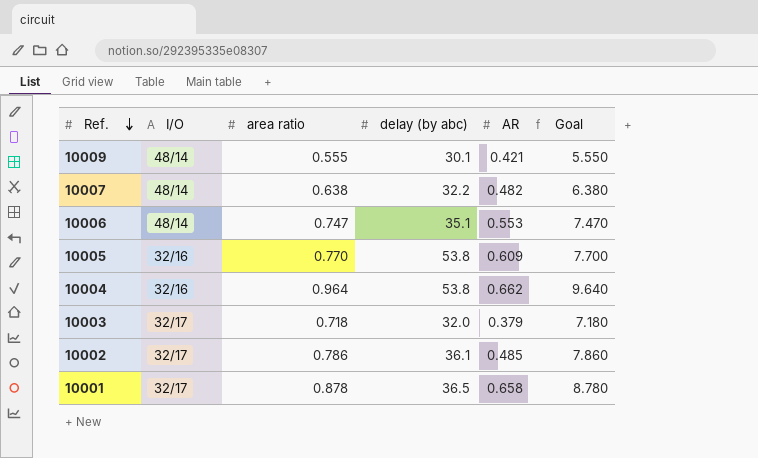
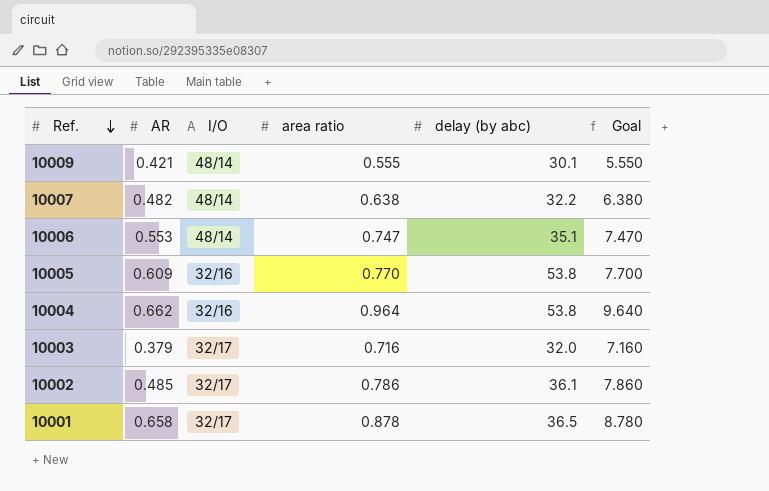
column AR | position: 5 -> 2
10003 | area ratio: 0.718 -> 0.716
10003 | Goal: 7.180 -> 7.160

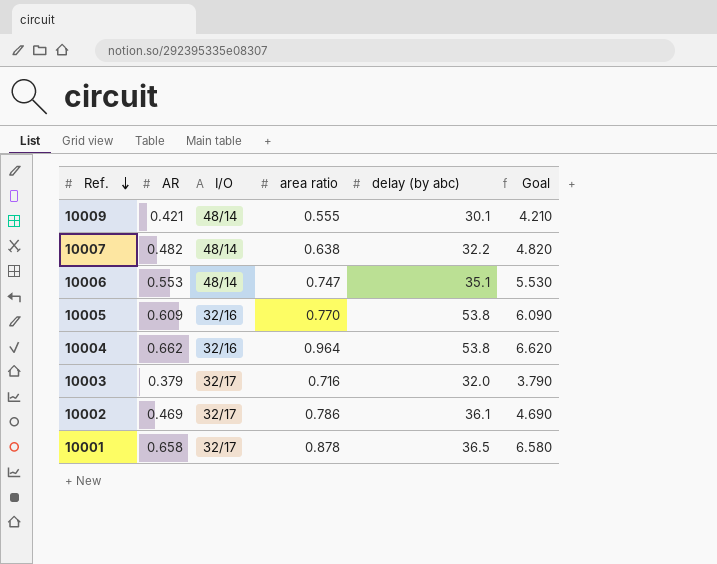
column Goal | formula: [area ratio] * 10 -> [AR] * 10
10002 | AR: 0.485 -> 0.469

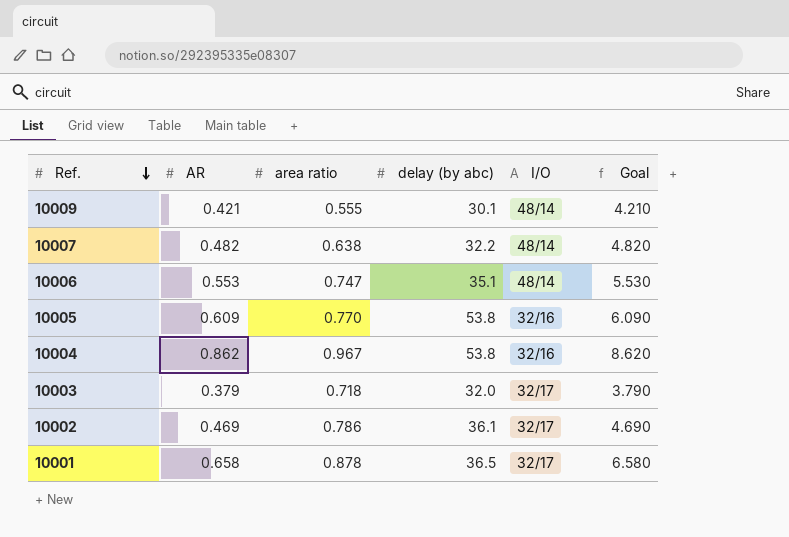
column I/O | position: 3 -> 5
10004 | AR: 0.662 -> 0.862
10004 | area ratio: 0.964 -> 0.967
10004 | Goal: 6.620 -> 8.620
10003 | area ratio: 0.716 -> 0.718

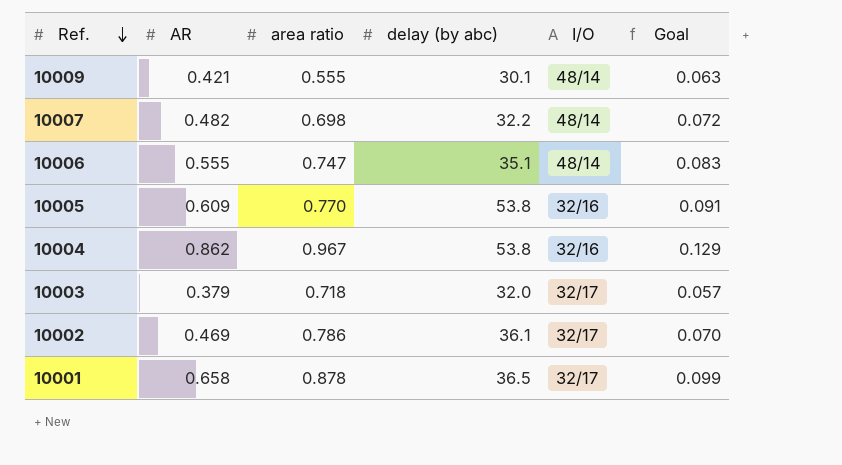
column Goal | formula: [AR] * 10 -> [AR] * 0.15
10007 | area ratio: 0.638 -> 0.698
10006 | AR: 0.553 -> 0.555

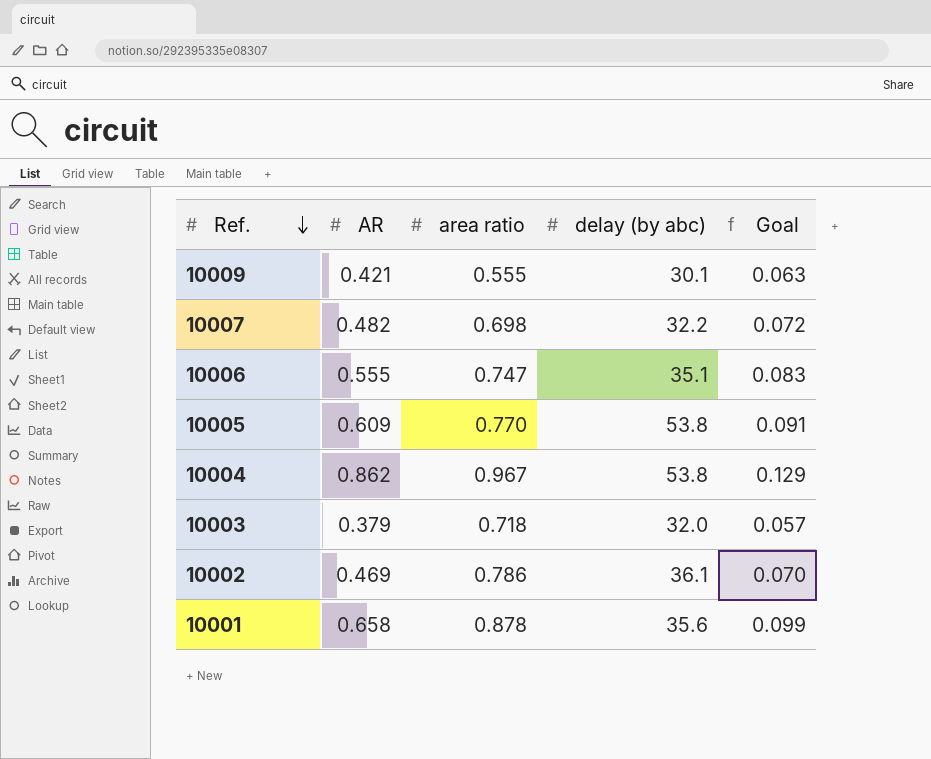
column I/O | position: 5 -> none
10001 | delay (by abc): 36.5 -> 35.6

